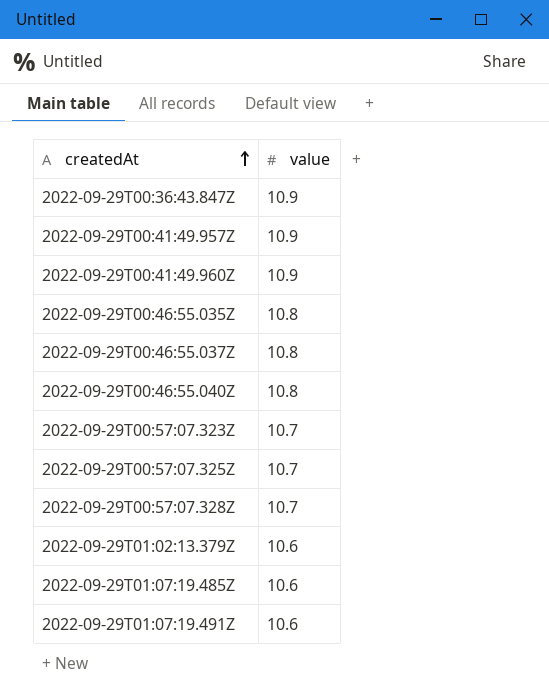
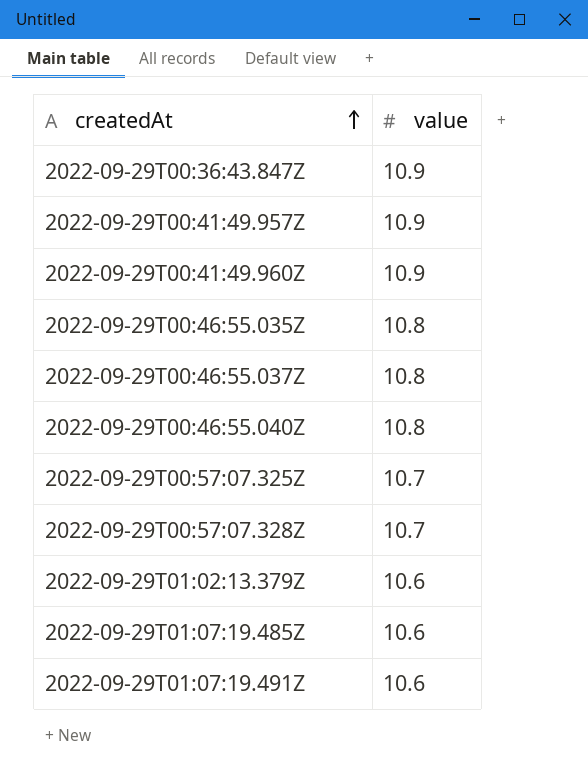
row 2022-09-29T00:57:07.323Z: 10.7 -> none

